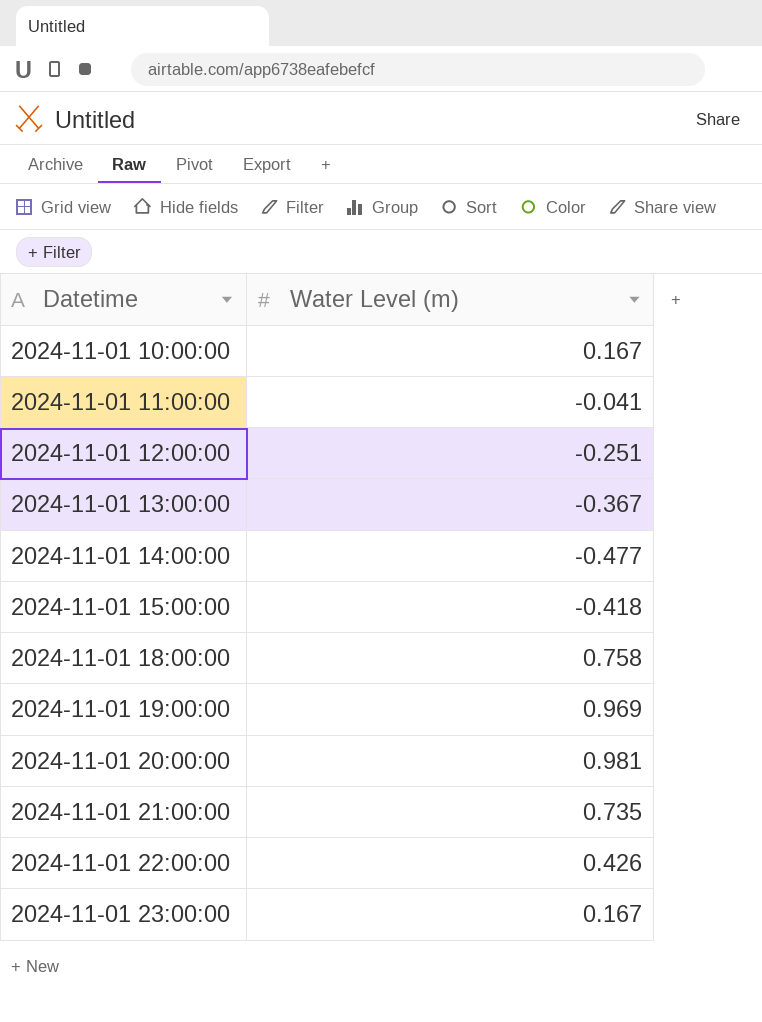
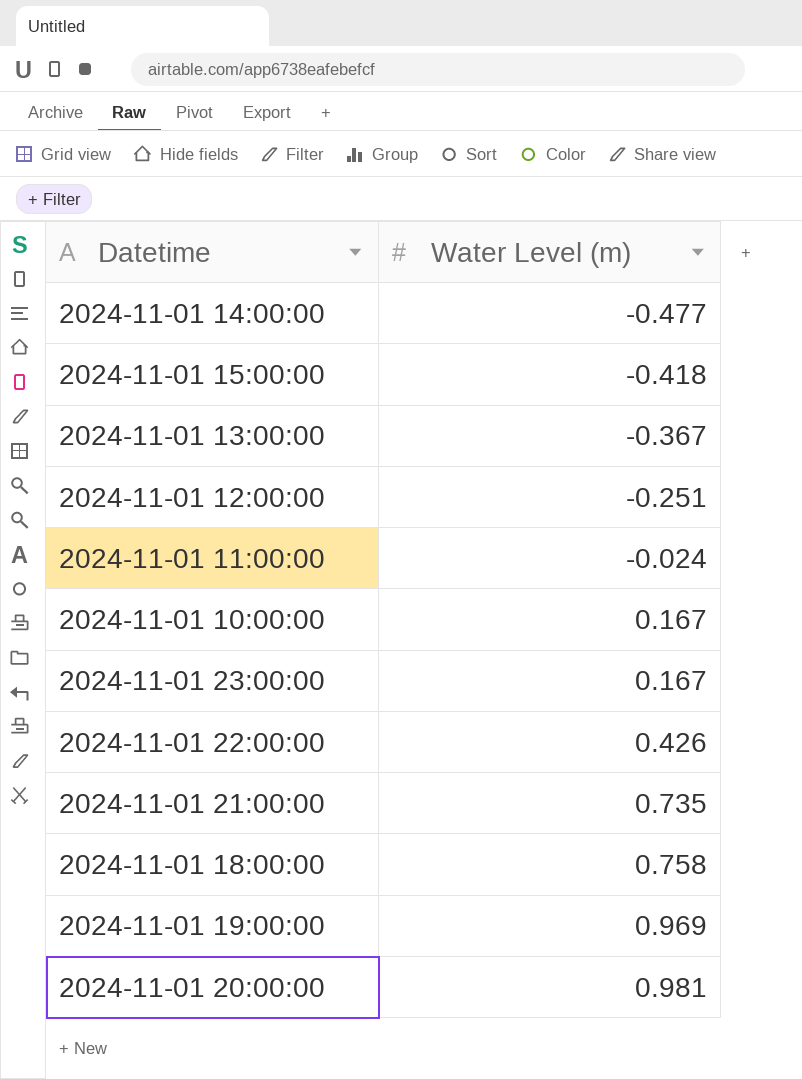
row order: Datetime ascending -> Water Level (m) ascending
2024-11-01 11:00:00 | Water Level (m): -0.041 -> -0.024

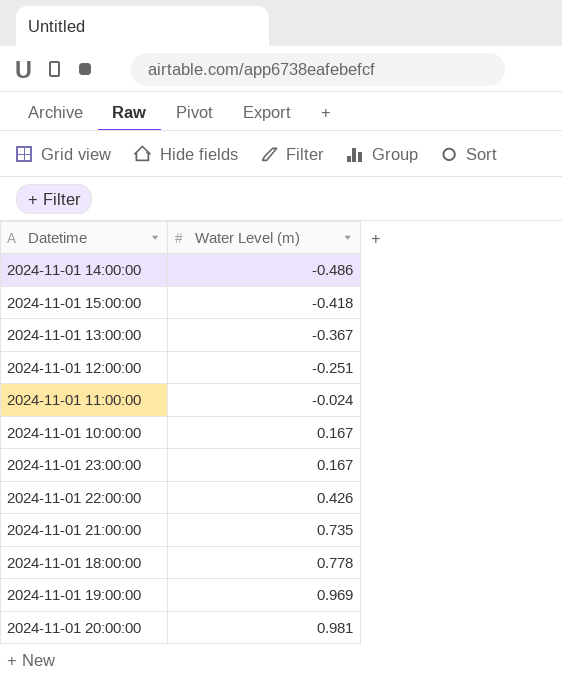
2024-11-01 14:00:00 | Water Level (m): -0.477 -> -0.486
2024-11-01 18:00:00 | Water Level (m): 0.758 -> 0.778

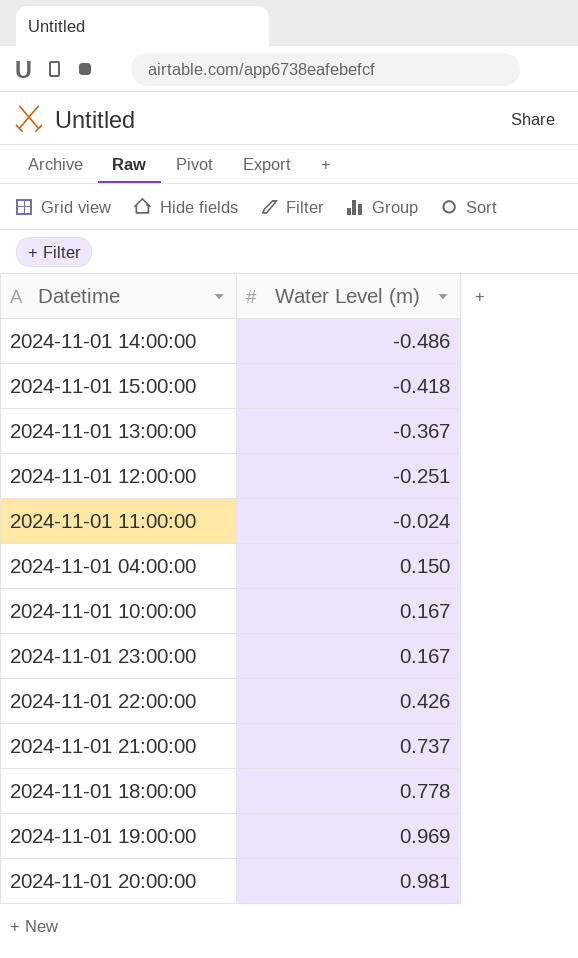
row 2024-11-01 04:00:00: none -> 0.150
2024-11-01 21:00:00 | Water Level (m): 0.735 -> 0.737

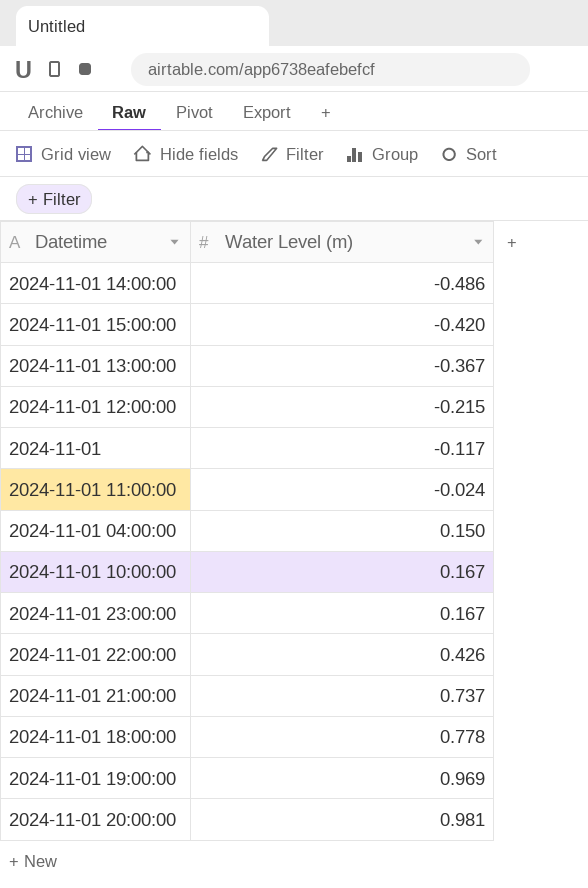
2024-11-01 15:00:00 | Water Level (m): -0.418 -> -0.420
2024-11-01 12:00:00 | Water Level (m): -0.251 -> -0.215
row 2024-11-01: none -> -0.117

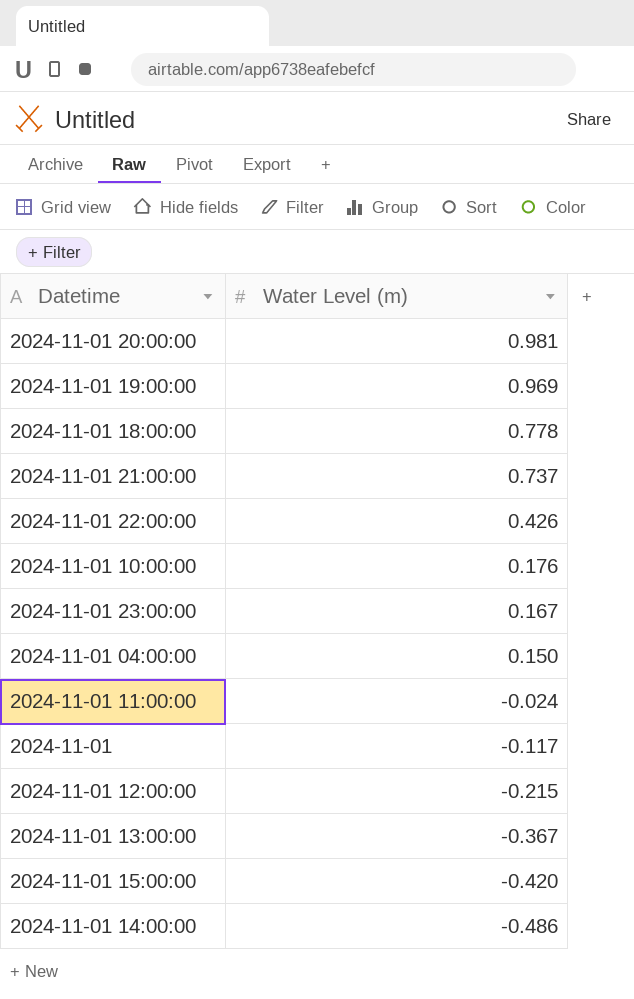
row order: Water Level (m) ascending -> Water Level (m) descending
2024-11-01 10:00:00 | Water Level (m): 0.167 -> 0.176

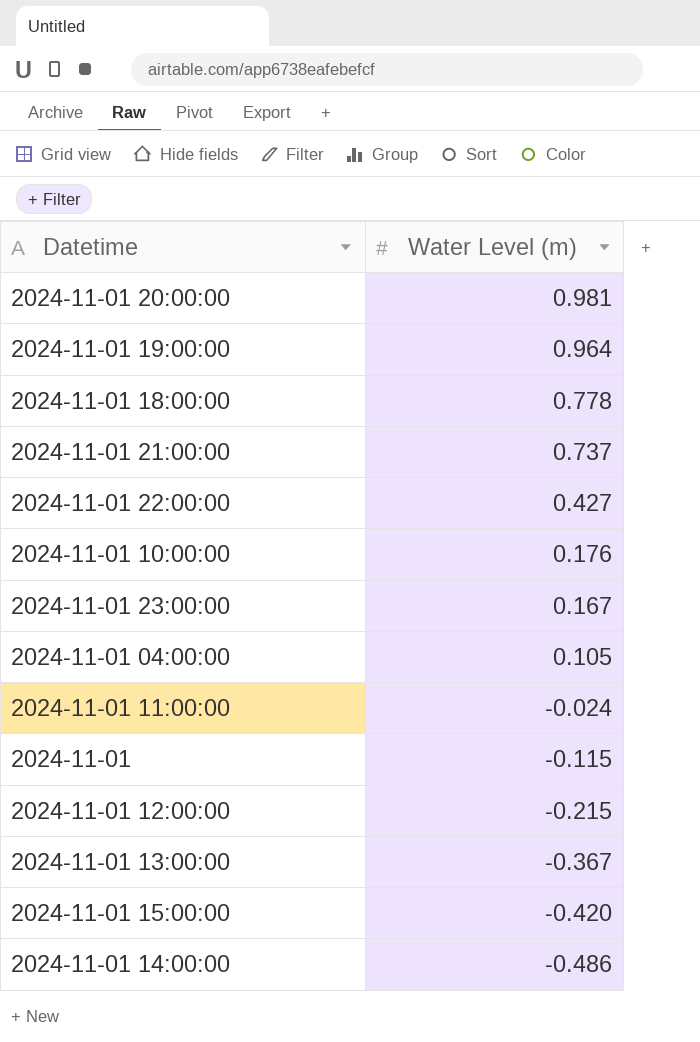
2024-11-01 19:00:00 | Water Level (m): 0.969 -> 0.964
2024-11-01 22:00:00 | Water Level (m): 0.426 -> 0.427
2024-11-01 04:00:00 | Water Level (m): 0.150 -> 0.105
2024-11-01 | Water Level (m): -0.117 -> -0.115

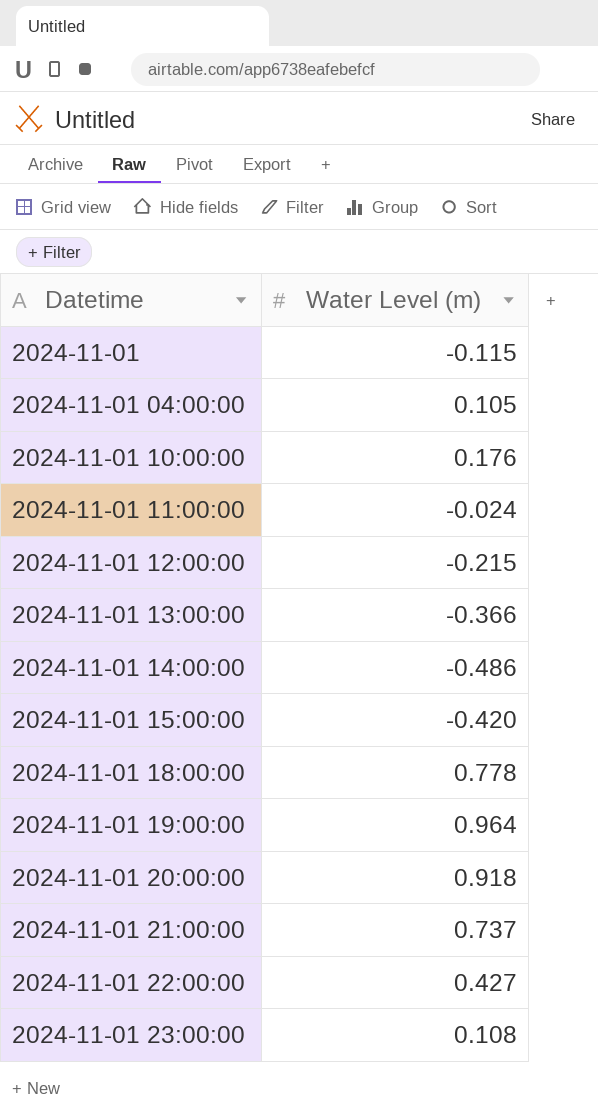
row order: Water Level (m) descending -> Datetime ascending
2024-11-01 13:00:00 | Water Level (m): -0.367 -> -0.366
2024-11-01 20:00:00 | Water Level (m): 0.981 -> 0.918
2024-11-01 23:00:00 | Water Level (m): 0.167 -> 0.108

